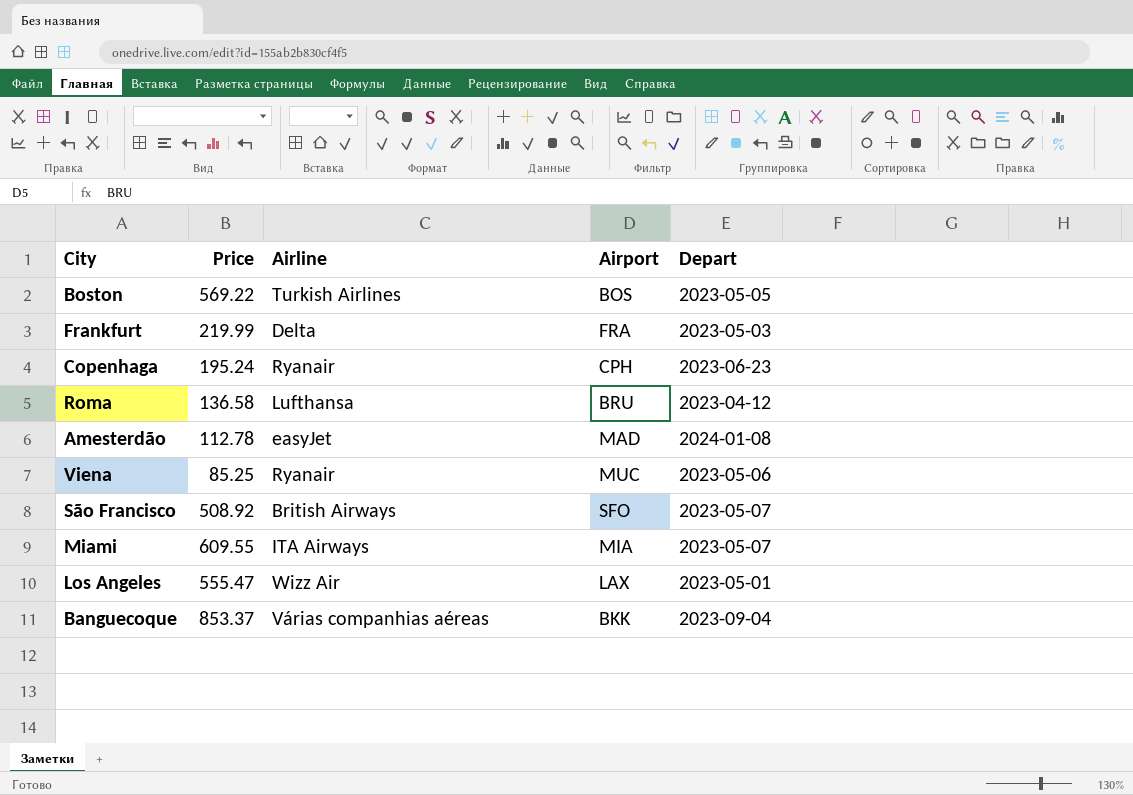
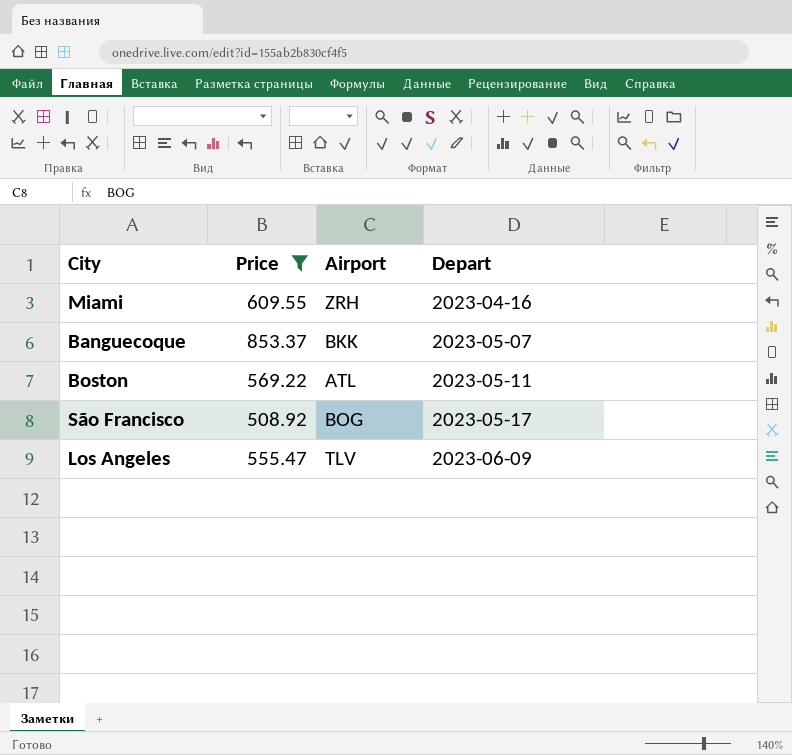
filter: none -> Price >= 508.92
row order: none -> Depart ascending
column Airline | position: 3 -> none
Miami | Airport: MIA -> ZRH
Miami | Depart: 2023-05-07 -> 2023-04-16
Banguecoque | Depart: 2023-09-04 -> 2023-05-07
Boston | Airport: BOS -> ATL
Boston | Depart: 2023-05-05 -> 2023-05-11
São Francisco | Airport: SFO -> BOG
São Francisco | Depart: 2023-05-07 -> 2023-05-17
Los Angeles | Airport: LAX -> TLV
Los Angeles | Depart: 2023-05-01 -> 2023-06-09

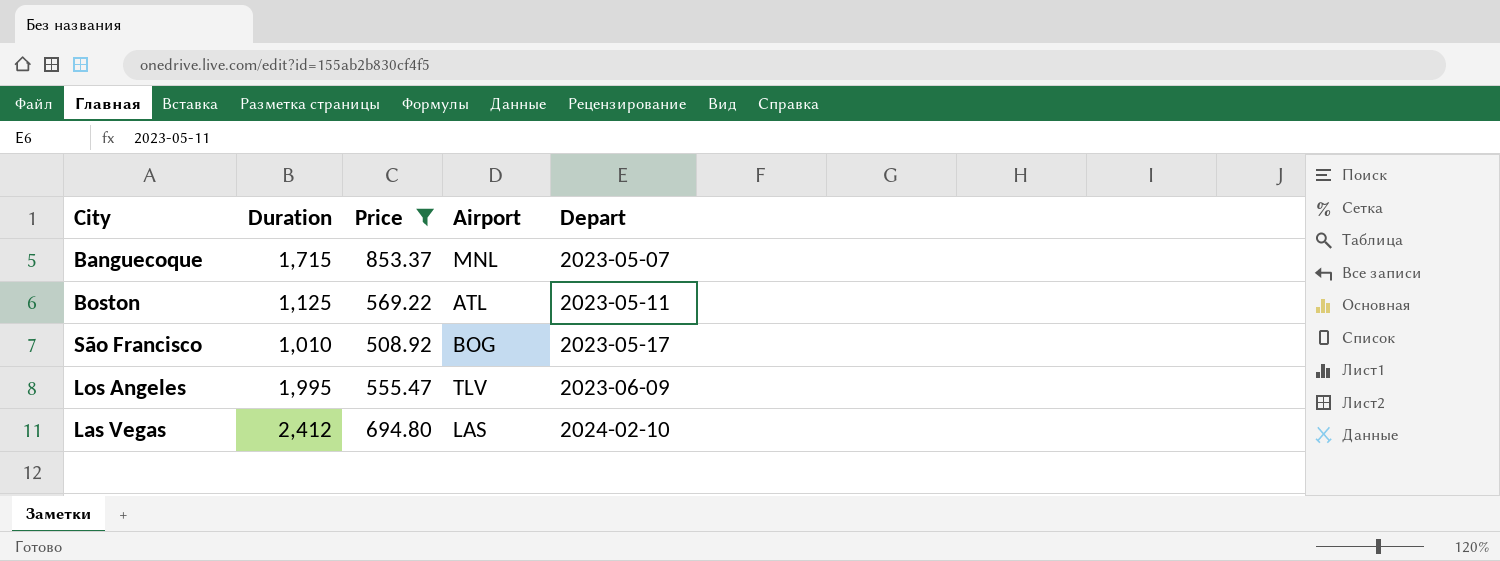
column Duration | position: none -> 2
row Miami: 609.55 | ZRH | 2023-04-16 -> none
Banguecoque | Airport: BKK -> MNL
row Las Vegas: none -> 2,412 | 694.80 | LAS | 2024-02-10

